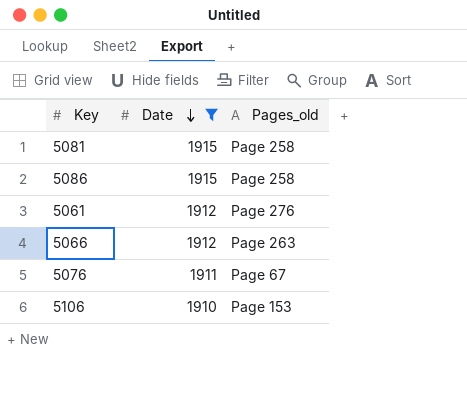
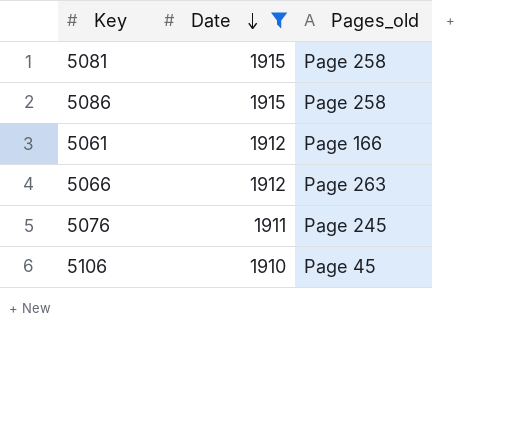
5061 | Pages_old: Page 276 -> Page 166
5076 | Pages_old: Page 67 -> Page 245
5106 | Pages_old: Page 153 -> Page 45

